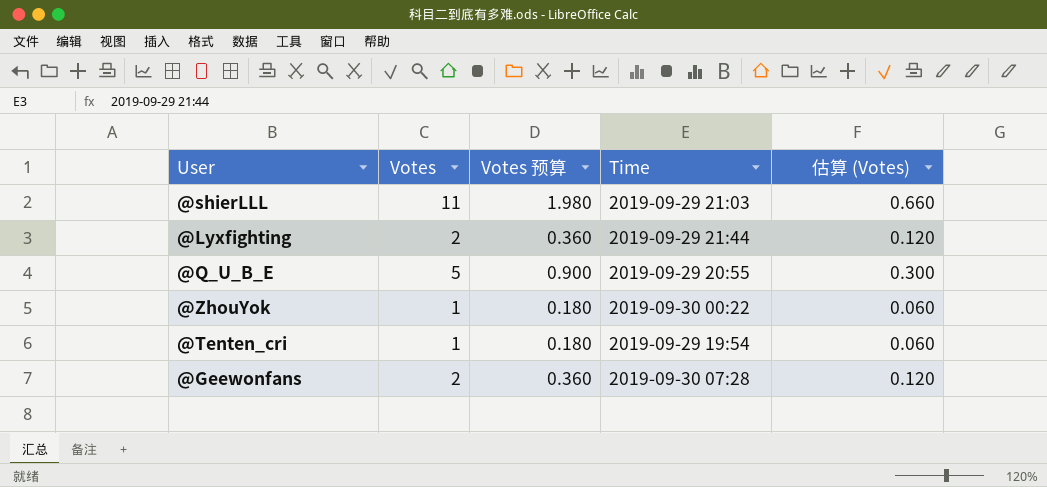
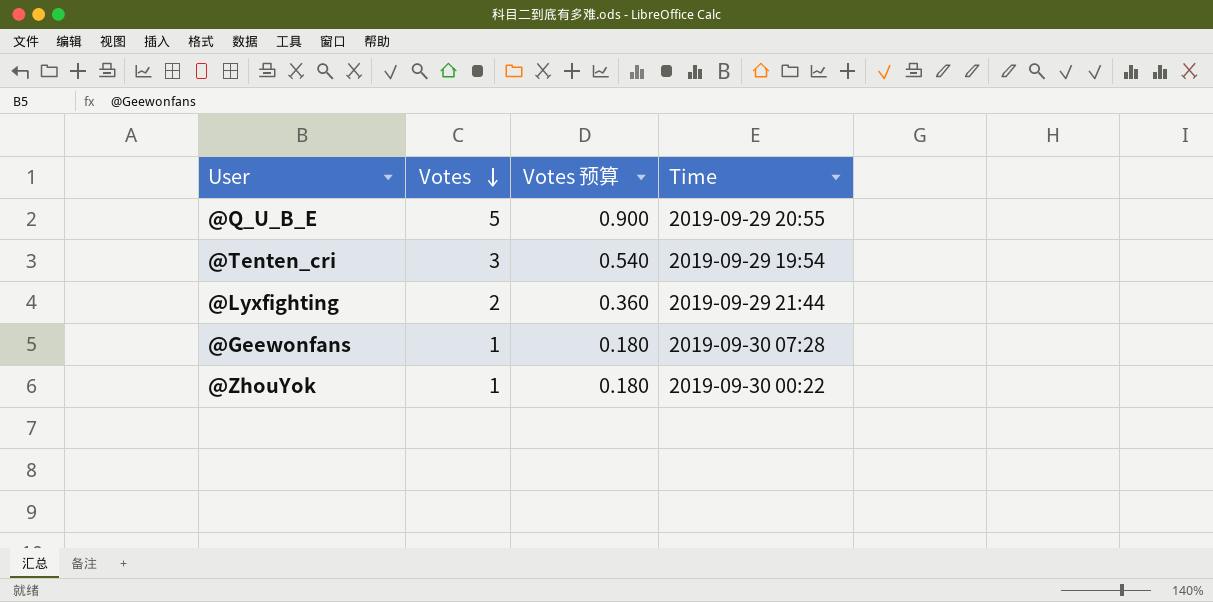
row order: none -> Votes descending
column 估算 (Votes) | formula: [Votes] * 0.06 -> none
row @shierLLL: 11 | 1.980 | 2019-09-29 21:03 | 0.660 -> none
@Tenten_cri | Votes: 1 -> 3
@Tenten_cri | Votes 预算: 0.180 -> 0.540
@Geewonfans | Votes: 2 -> 1
@Geewonfans | Votes 预算: 0.360 -> 0.180

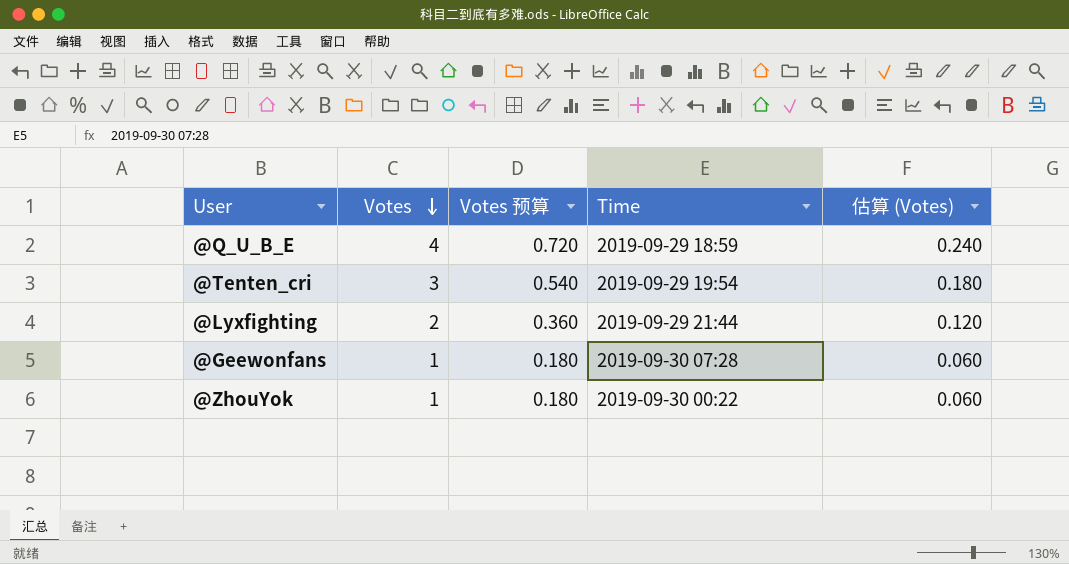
column 估算 (Votes) | formula: none -> [Votes] * 0.06
@Q_U_B_E | Votes: 5 -> 4
@Q_U_B_E | Votes 预算: 0.900 -> 0.720
@Q_U_B_E | Time: 2019-09-29 20:55 -> 2019-09-29 18:59

